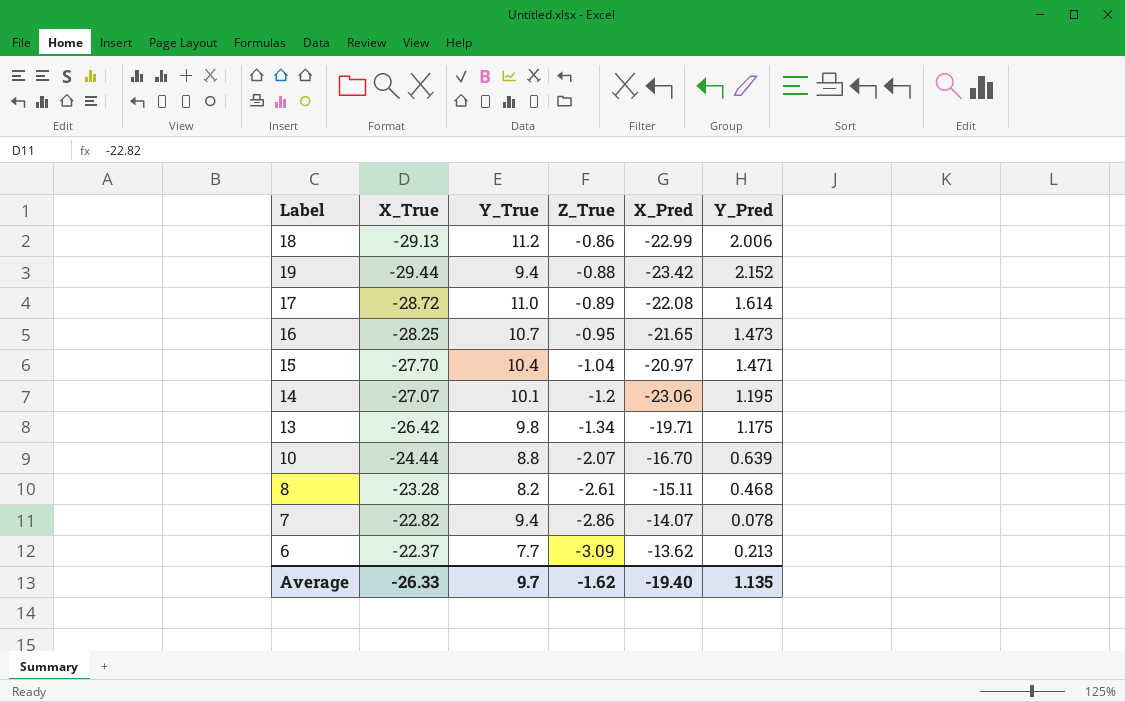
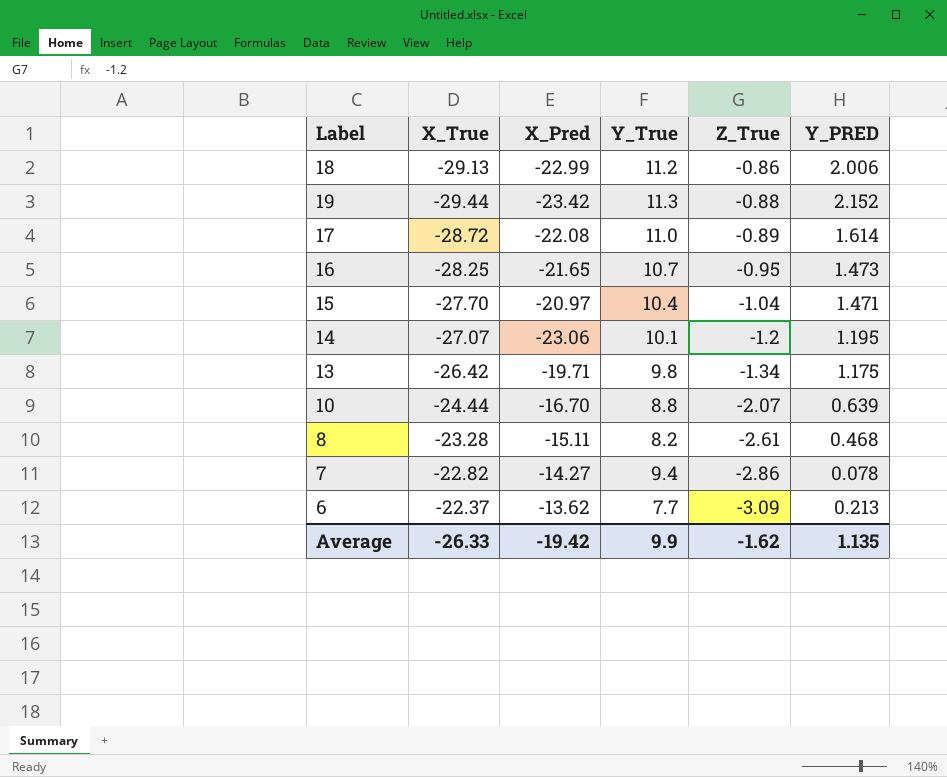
column X_Pred | position: 5 -> 3
column name: Y_Pred -> Y_PRED
19 | Y_True: 9.4 -> 11.3
7 | X_Pred: -14.07 -> -14.27
Average | X_Pred: -19.40 -> -19.42
Average | Y_True: 9.7 -> 9.9

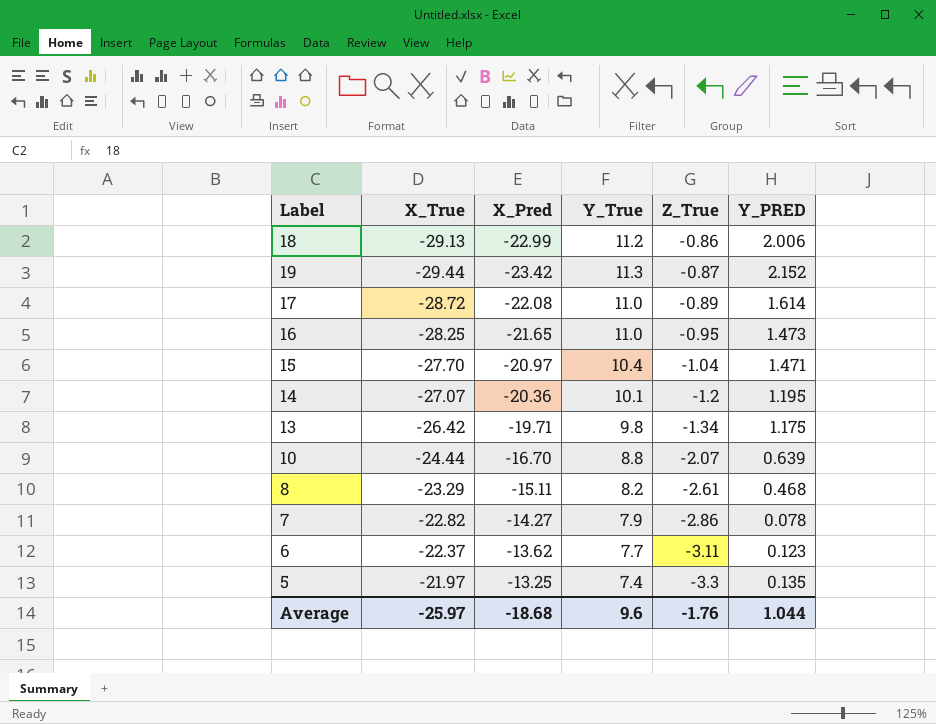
19 | Z_True: -0.88 -> -0.87
16 | Y_True: 10.7 -> 11.0
14 | X_Pred: -23.06 -> -20.36
8 | X_True: -23.28 -> -23.29
7 | Y_True: 9.4 -> 7.9
6 | Z_True: -3.09 -> -3.11
6 | Y_PRED: 0.213 -> 0.123
row 5: none -> -21.97 | -13.25 | 7.4 | -3.3 | 0.135
Average | X_True: -26.33 -> -25.97
Average | X_Pred: -19.42 -> -18.68
Average | Y_True: 9.9 -> 9.6
Average | Z_True: -1.62 -> -1.76
Average | Y_PRED: 1.135 -> 1.044

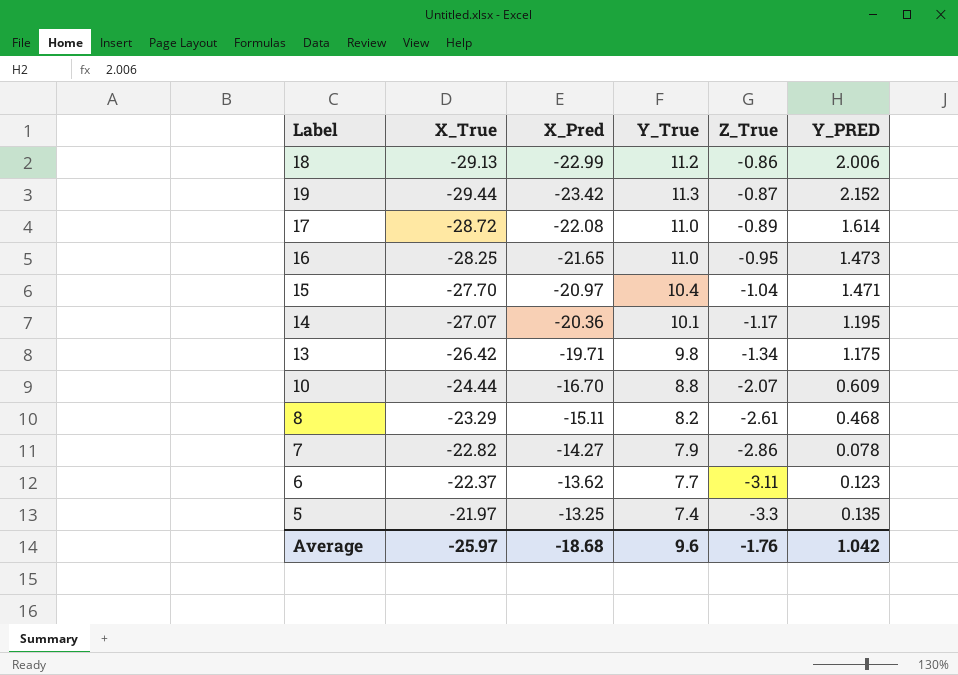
14 | Z_True: -1.2 -> -1.17
10 | Y_PRED: 0.639 -> 0.609
Average | Y_PRED: 1.044 -> 1.042

